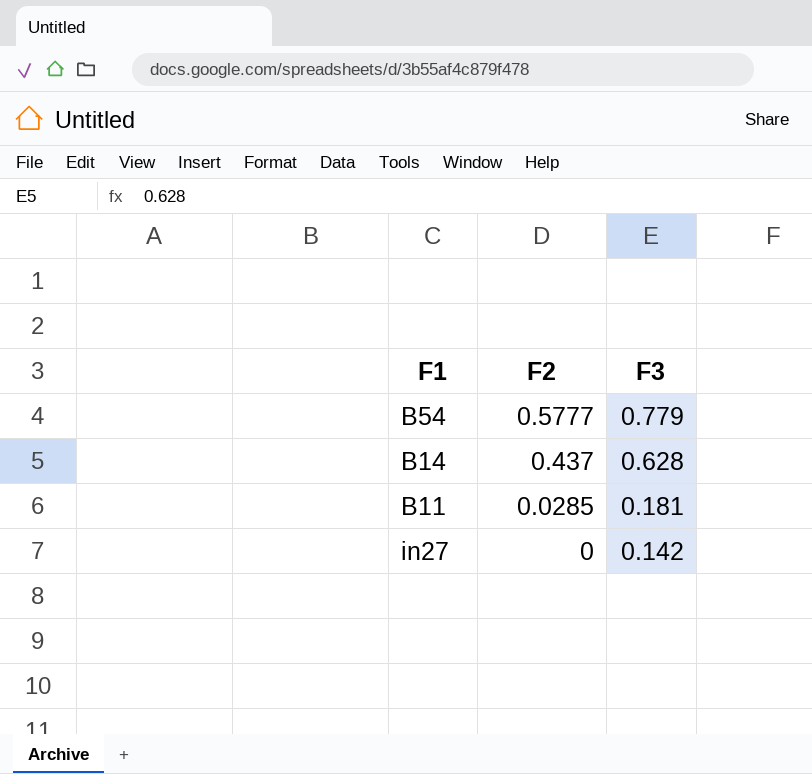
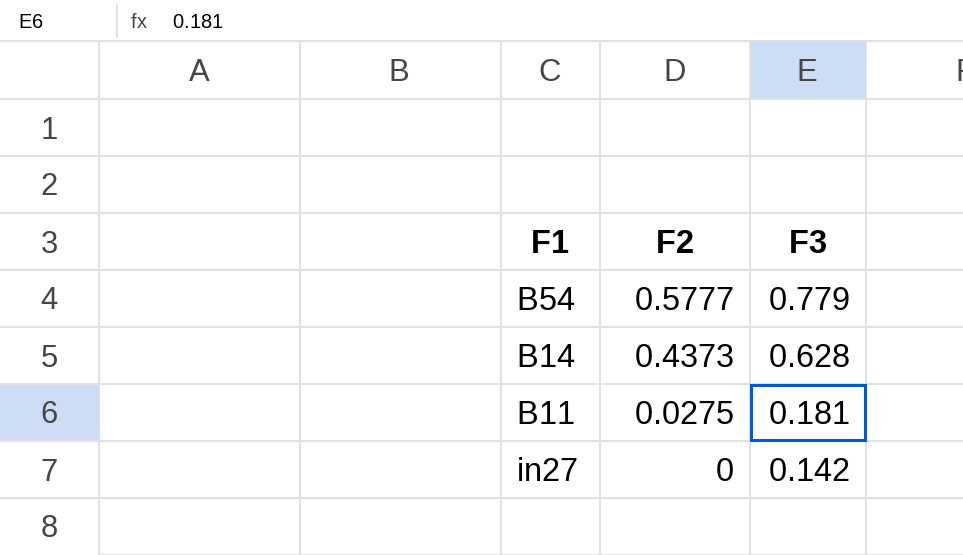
B14 | F2: 0.437 -> 0.4373
B11 | F2: 0.0285 -> 0.0275

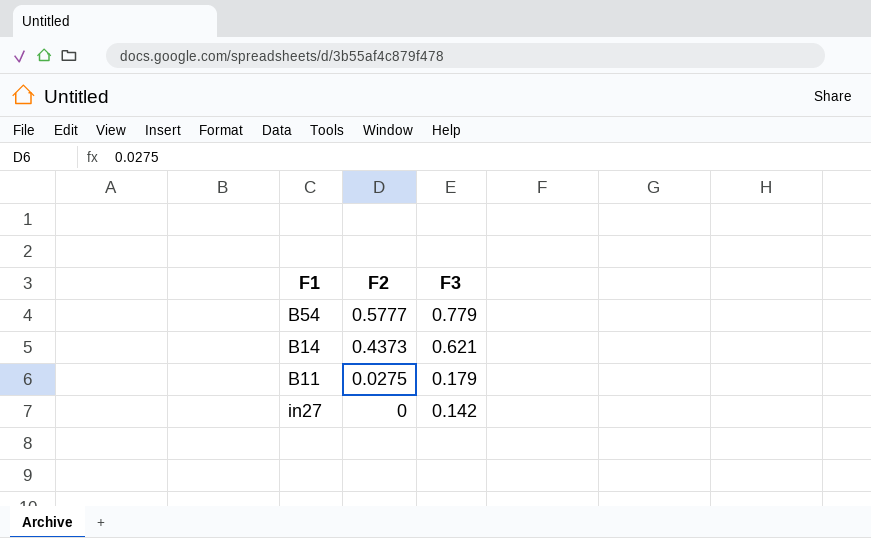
B14 | F3: 0.628 -> 0.621
B11 | F3: 0.181 -> 0.179

